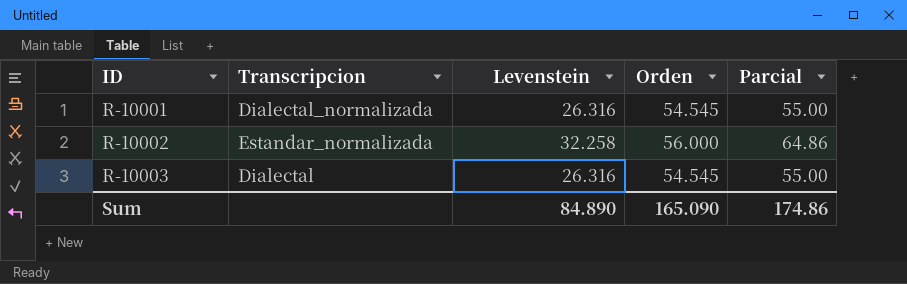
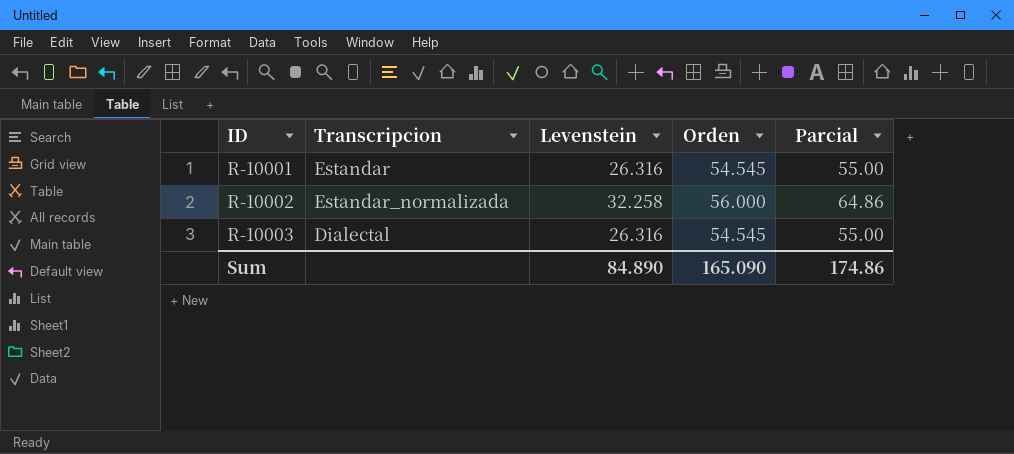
R-10001 | Transcripcion: Dialectal_normalizada -> Estandar

